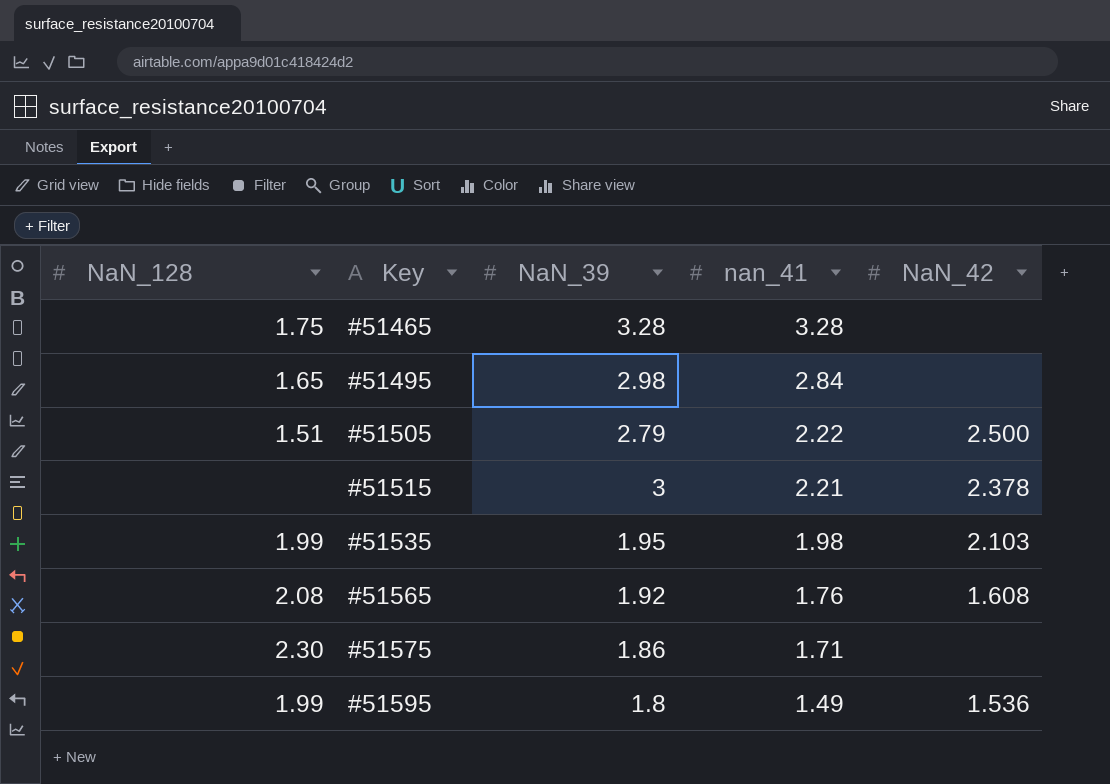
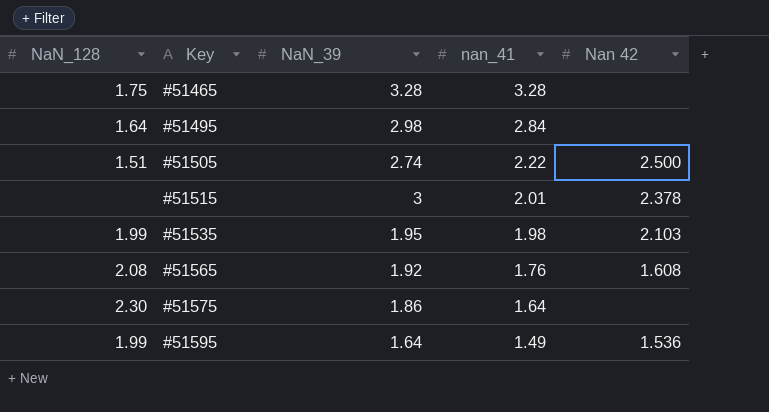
column name: NaN_42 -> Nan 42
#51495 | NaN_128: 1.65 -> 1.64
#51505 | NaN_39: 2.79 -> 2.74
#51515 | nan_41: 2.21 -> 2.01
#51575 | nan_41: 1.71 -> 1.64
#51595 | NaN_39: 1.8 -> 1.64

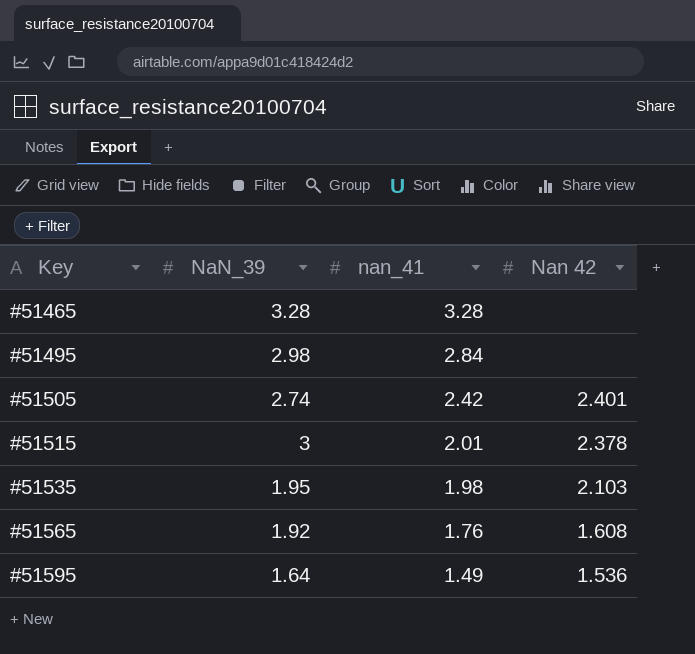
column NaN_128 | position: 1 -> none
row #51575: 2.30 | 1.86 | 1.64 | none -> none
#51505 | nan_41: 2.22 -> 2.42
#51505 | Nan 42: 2.500 -> 2.401

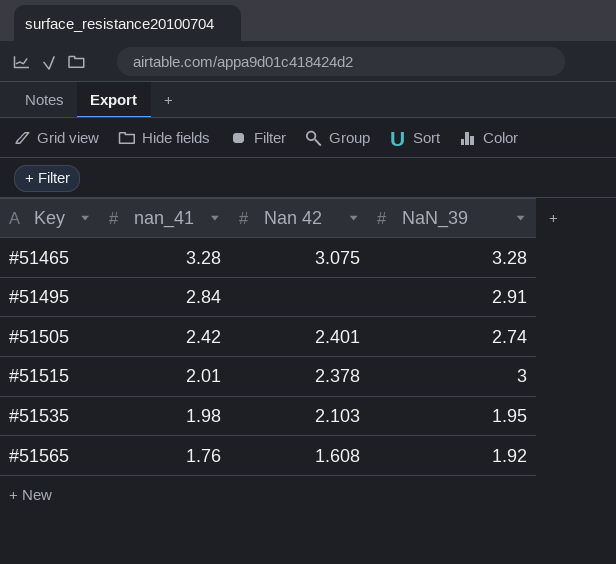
column NaN_39 | position: 2 -> 4
row #51595: 1.64 | 1.49 | 1.536 -> none
#51465 | Nan 42: none -> 3.075
#51495 | NaN_39: 2.98 -> 2.91

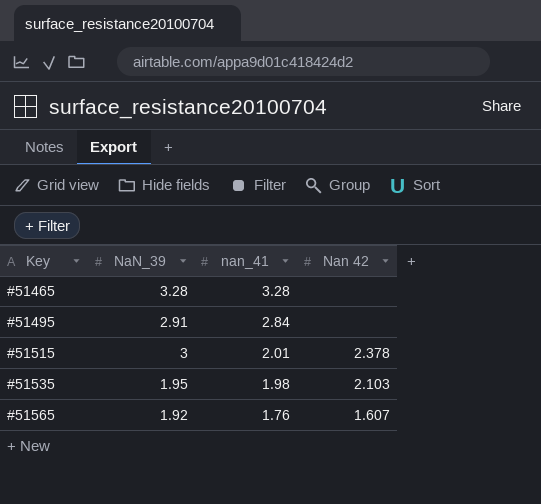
column NaN_39 | position: 4 -> 2
row #51505: 2.42 | 2.401 | 2.74 -> none
#51465 | Nan 42: 3.075 -> none
#51565 | Nan 42: 1.608 -> 1.607

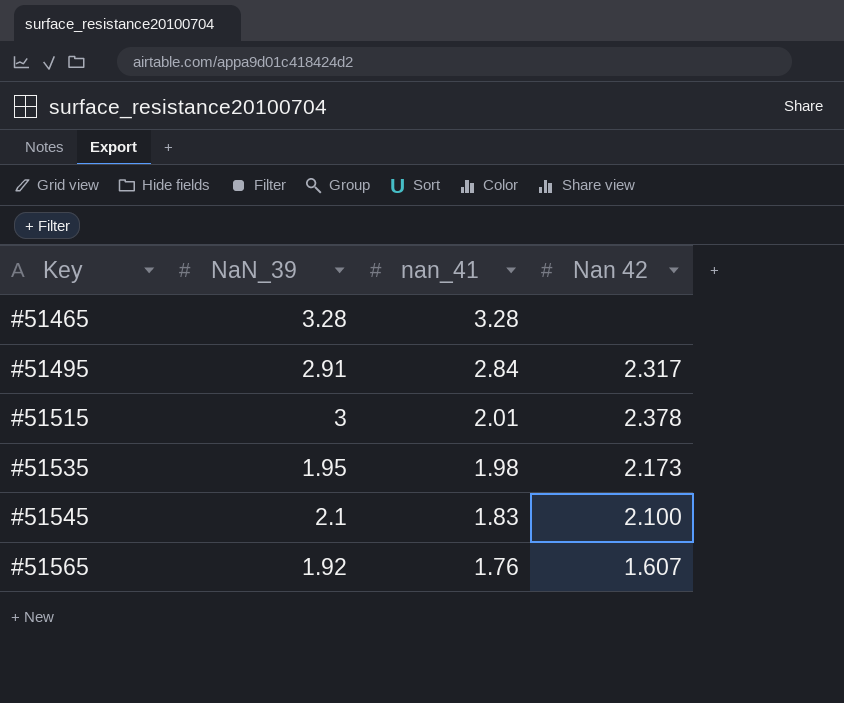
#51495 | Nan 42: none -> 2.317
#51535 | Nan 42: 2.103 -> 2.173
row #51545: none -> 2.1 | 1.83 | 2.100

